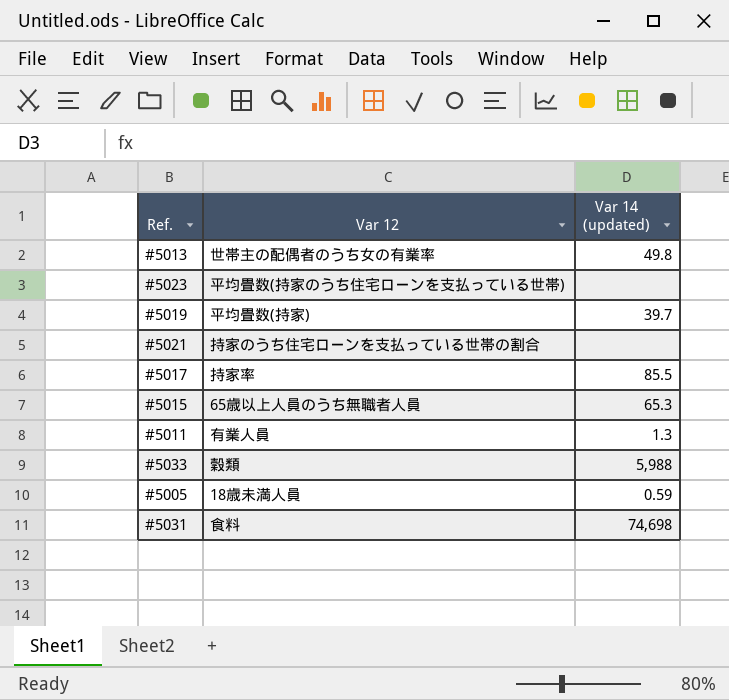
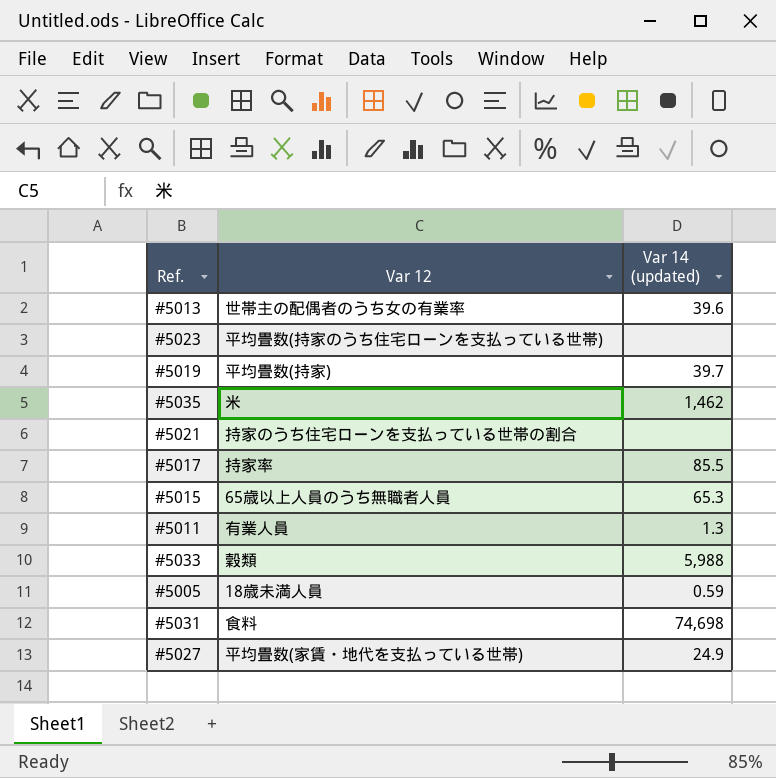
#5013 | Var 14 (updated): 49.8 -> 39.6
row #5035: none -> 米 | 1,462
row #5027: none -> 平均畳数(家賃・地代を支払っている世帯) | 24.9

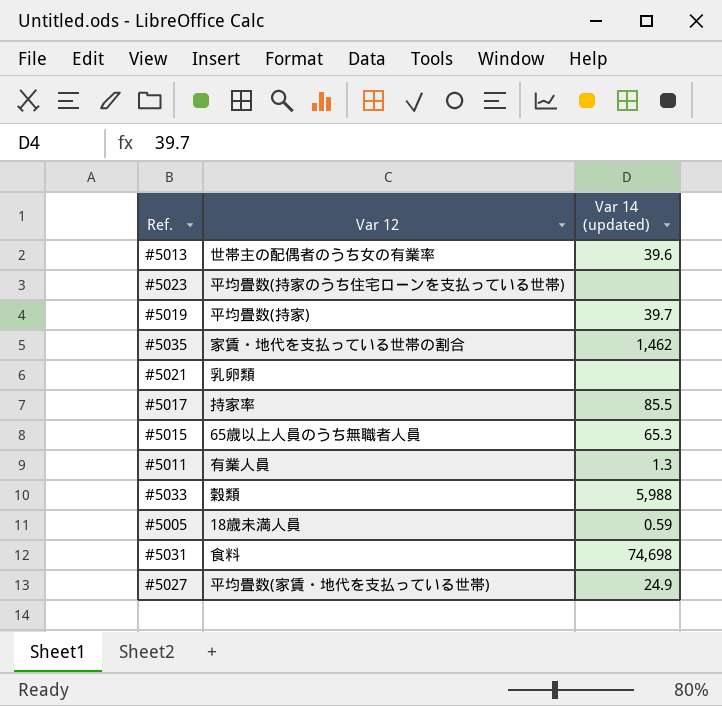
#5035 | Var 12: 米 -> 家賃・地代を支払っている世帯の割合
#5021 | Var 12: 持家のうち住宅ローンを支払っている世帯の割合 -> 乳卵類

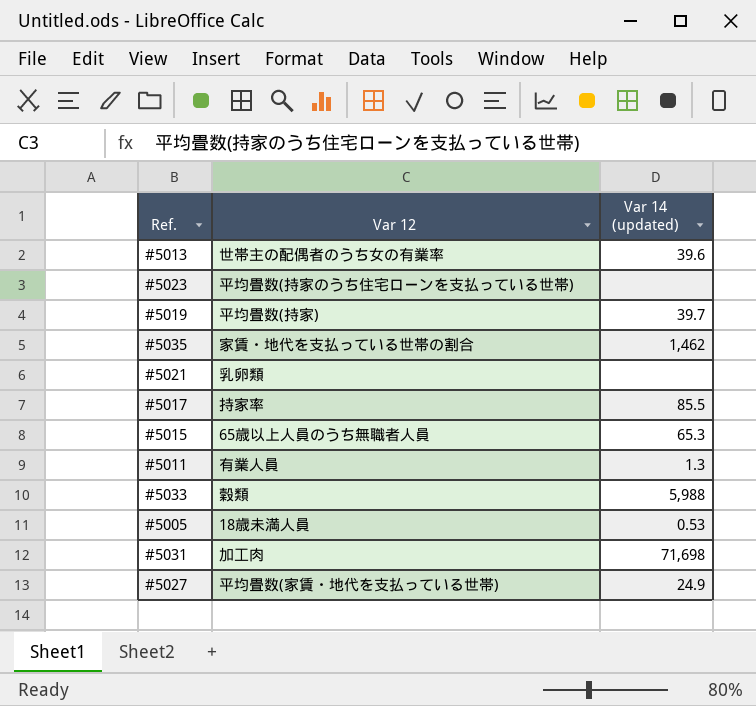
#5005 | Var 14 (updated): 0.59 -> 0.53
#5031 | Var 12: 食料 -> 加工肉
#5031 | Var 14 (updated): 74,698 -> 71,698

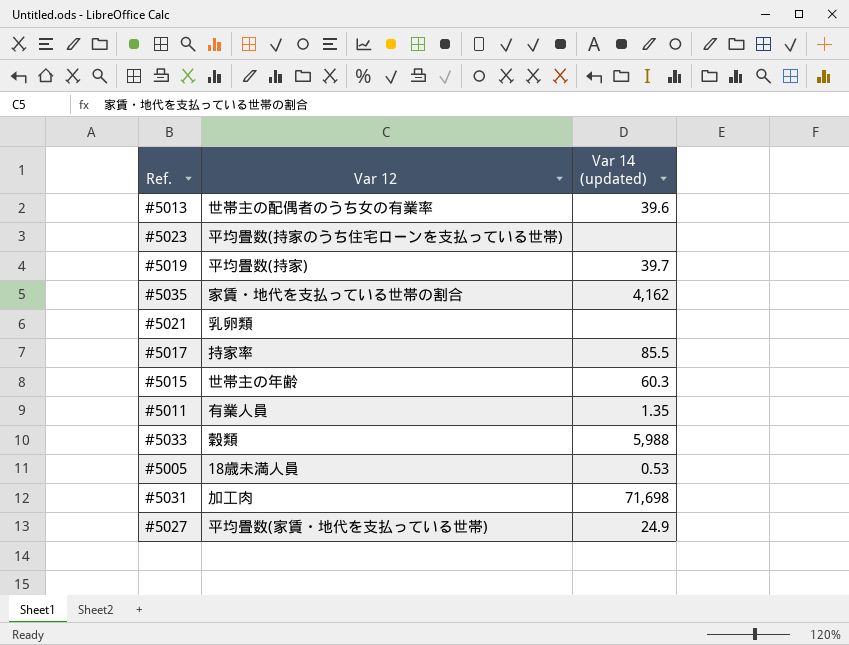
#5035 | Var 14 (updated): 1,462 -> 4,162
#5015 | Var 12: 65歳以上人員のうち無職者人員 -> 世帯主の年齢
#5015 | Var 14 (updated): 65.3 -> 60.3
#5011 | Var 14 (updated): 1.3 -> 1.35

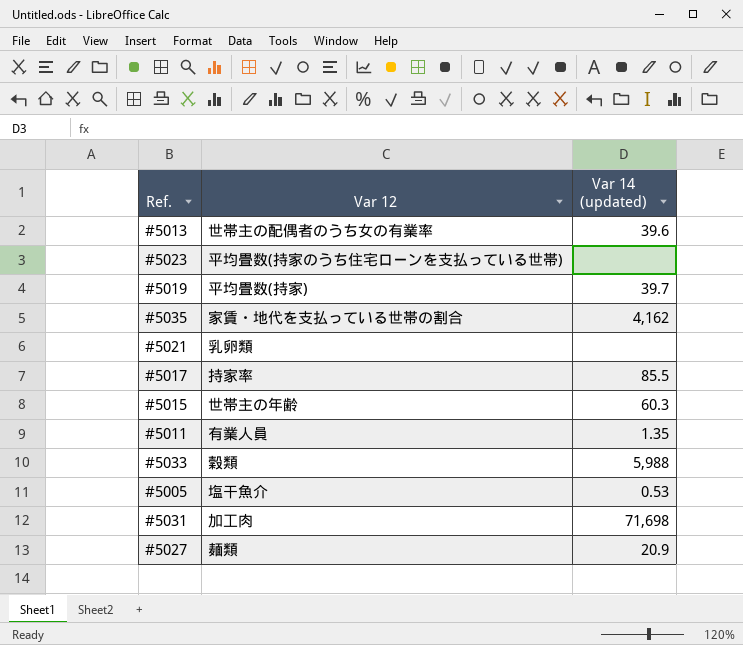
#5005 | Var 12: 18歳未満人員 -> 塩干魚介
#5027 | Var 12: 平均畳数(家賃・地代を支払っている世帯) -> 麺類
#5027 | Var 14 (updated): 24.9 -> 20.9

